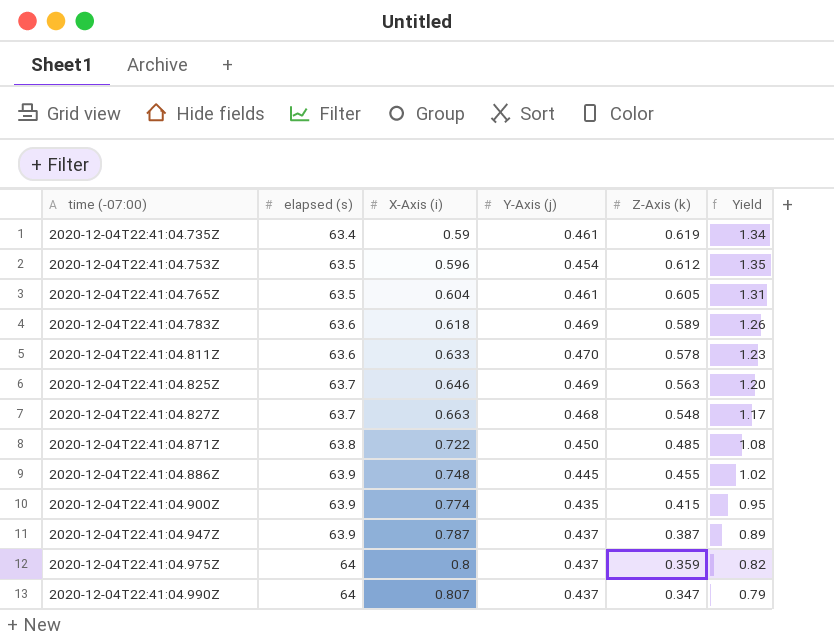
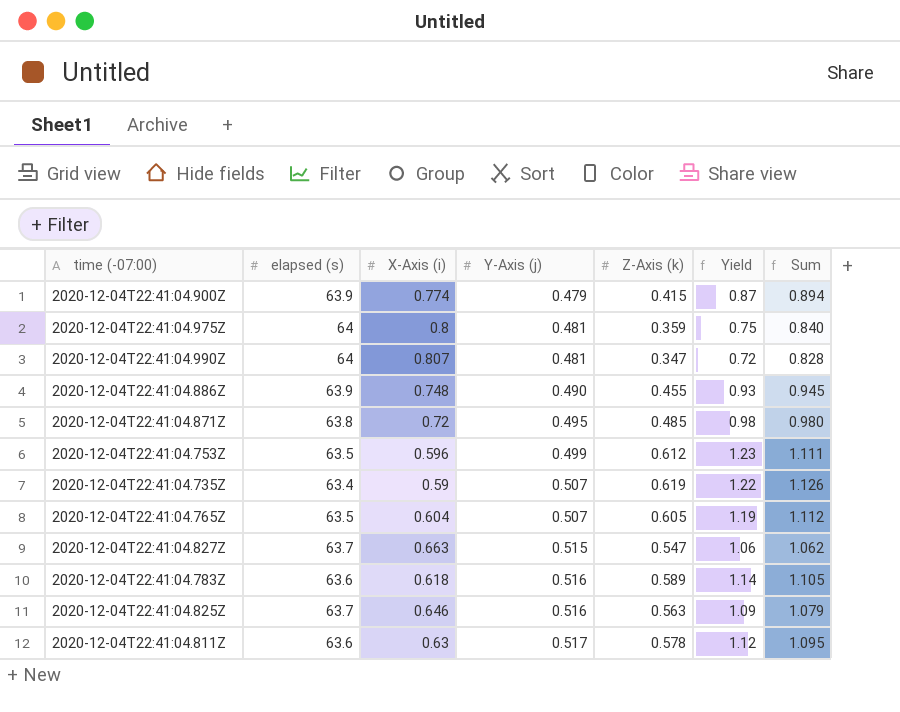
row order: time (-07:00) ascending -> Y-Axis (j) ascending
column Sum | formula: none -> [Y-Axis (j)] + [Z-Axis (k)]
row 2020-12-04T22:41:04.947Z: 63.9 | 0.787 | 0.437 | 0.387 | 0.89 -> none
2020-12-04T22:41:04.900Z | Y-Axis (j): 0.435 -> 0.479
2020-12-04T22:41:04.900Z | Yield: 0.95 -> 0.87
2020-12-04T22:41:04.975Z | Y-Axis (j): 0.437 -> 0.481
2020-12-04T22:41:04.975Z | Yield: 0.82 -> 0.75
2020-12-04T22:41:04.990Z | Y-Axis (j): 0.437 -> 0.481
2020-12-04T22:41:04.990Z | Yield: 0.79 -> 0.72
2020-12-04T22:41:04.886Z | Y-Axis (j): 0.445 -> 0.490
2020-12-04T22:41:04.886Z | Yield: 1.02 -> 0.93
2020-12-04T22:41:04.871Z | X-Axis (i): 0.722 -> 0.72
2020-12-04T22:41:04.871Z | Y-Axis (j): 0.450 -> 0.495
2020-12-04T22:41:04.871Z | Yield: 1.08 -> 0.98
2020-12-04T22:41:04.753Z | Y-Axis (j): 0.454 -> 0.499
2020-12-04T22:41:04.753Z | Yield: 1.35 -> 1.23
2020-12-04T22:41:04.735Z | Y-Axis (j): 0.461 -> 0.507
2020-12-04T22:41:04.735Z | Yield: 1.34 -> 1.22
2020-12-04T22:41:04.765Z | Y-Axis (j): 0.461 -> 0.507
2020-12-04T22:41:04.765Z | Yield: 1.31 -> 1.19
2020-12-04T22:41:04.827Z | Y-Axis (j): 0.468 -> 0.515
2020-12-04T22:41:04.827Z | Z-Axis (k): 0.548 -> 0.547
2020-12-04T22:41:04.827Z | Yield: 1.17 -> 1.06
2020-12-04T22:41:04.783Z | Y-Axis (j): 0.469 -> 0.516
2020-12-04T22:41:04.783Z | Yield: 1.26 -> 1.14
2020-12-04T22:41:04.825Z | Y-Axis (j): 0.469 -> 0.516
2020-12-04T22:41:04.825Z | Yield: 1.20 -> 1.09
2020-12-04T22:41:04.811Z | X-Axis (i): 0.633 -> 0.63
2020-12-04T22:41:04.811Z | Y-Axis (j): 0.470 -> 0.517
2020-12-04T22:41:04.811Z | Yield: 1.23 -> 1.12

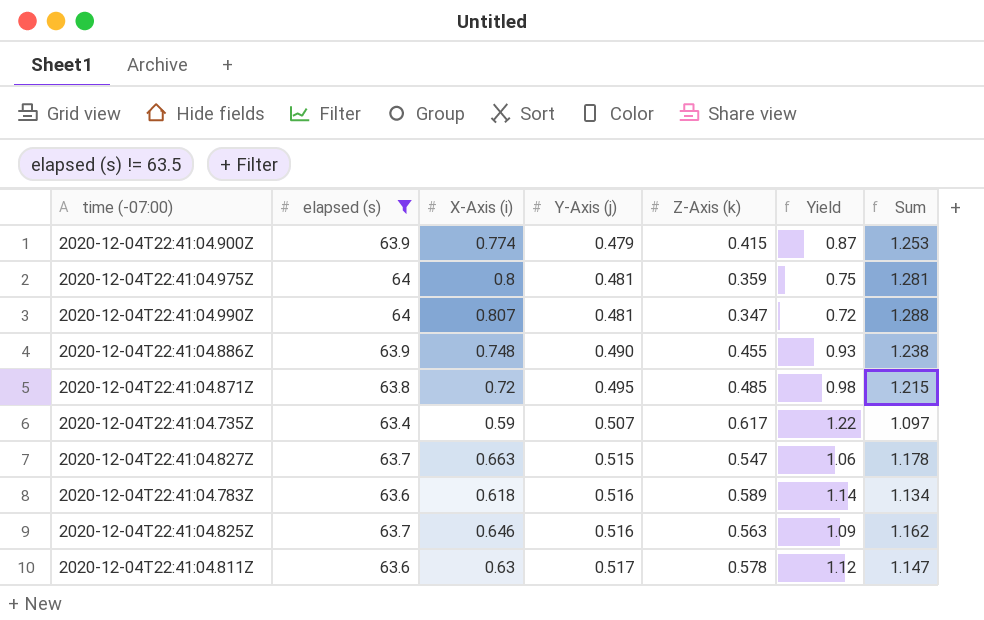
filter: none -> elapsed (s) != 63.5
column Sum | formula: [Y-Axis (j)] + [Z-Axis (k)] -> [X-Axis (i)] + [Y-Axis (j)]
2020-12-04T22:41:04.735Z | Z-Axis (k): 0.619 -> 0.617

